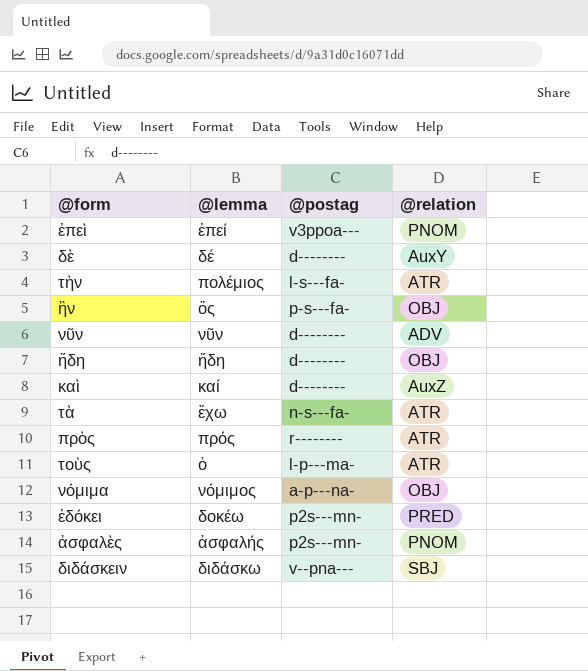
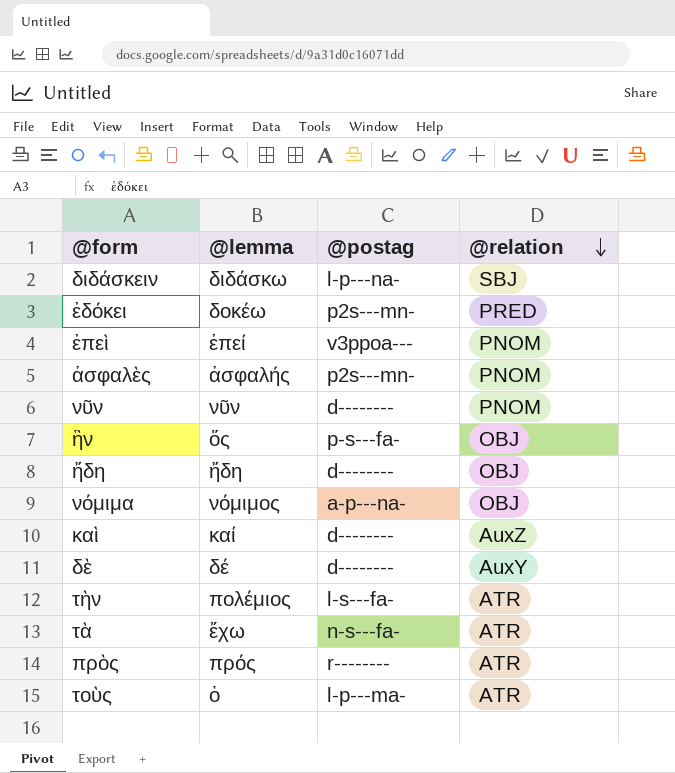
row order: none -> @relation descending
διδάσκειν | @postag: v--pna--- -> l-p---na-
νῦν | @relation: ADV -> PNOM

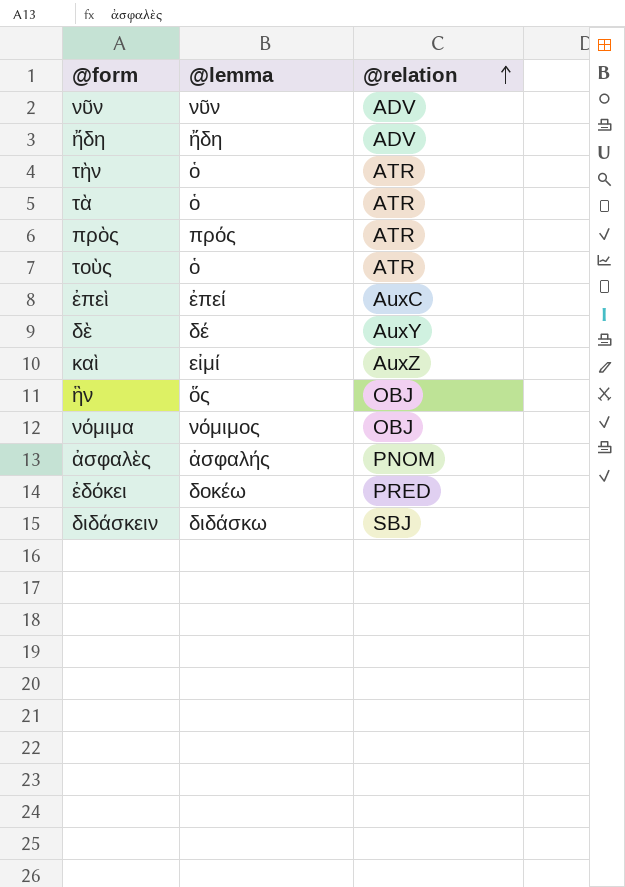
row order: @relation descending -> @relation ascending
column @postag | position: 3 -> none
νῦν | @relation: PNOM -> ADV
ἤδη | @relation: OBJ -> ADV
τὴν | @lemma: πολέμιος -> ὁ
τὰ | @lemma: ἔχω -> ὁ
ἐπεὶ | @relation: PNOM -> AuxC
καὶ | @lemma: καί -> εἰμί

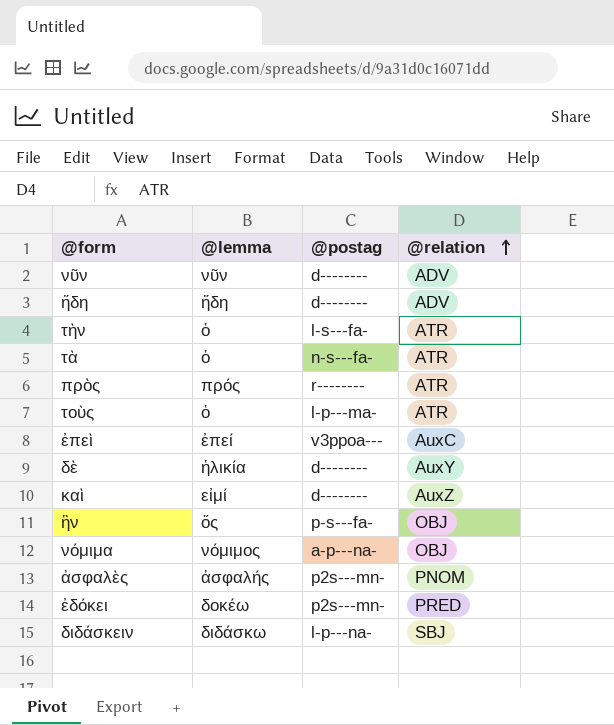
column @postag | position: none -> 3
δὲ | @lemma: δέ -> ἡλικία

